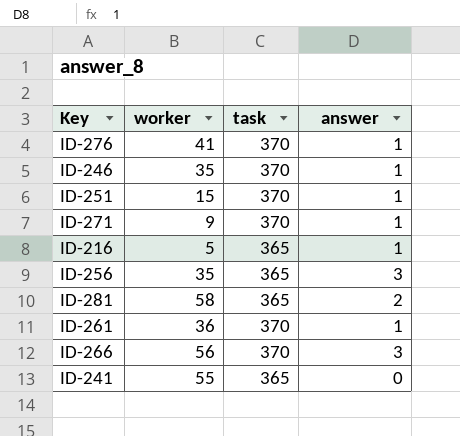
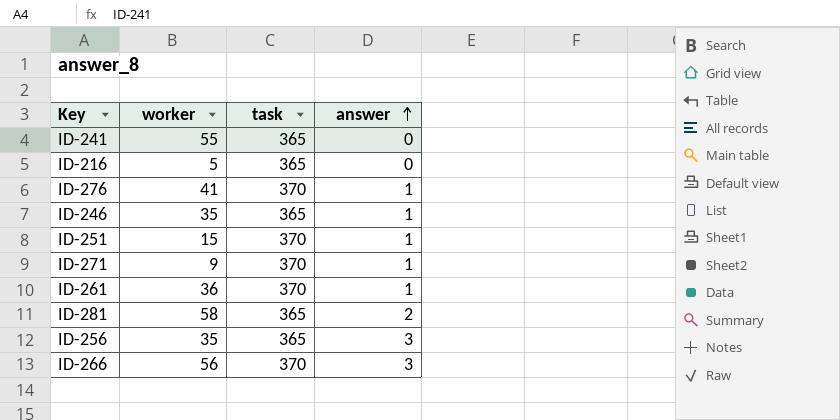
row order: none -> answer ascending
ID-216 | answer: 1 -> 0
ID-246 | task: 370 -> 365

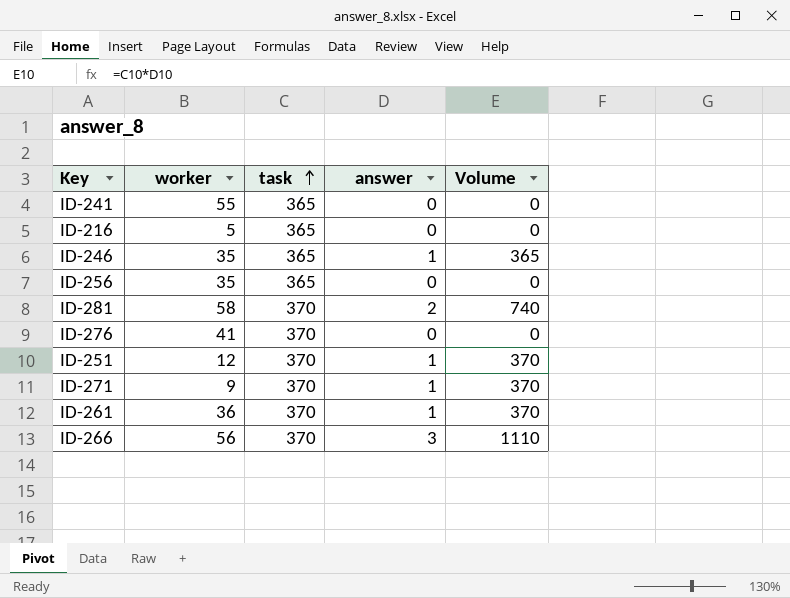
row order: answer ascending -> task ascending
column Volume | formula: none -> [task] * [answer]
ID-256 | answer: 3 -> 0
ID-281 | task: 365 -> 370
ID-276 | answer: 1 -> 0
ID-251 | worker: 15 -> 12

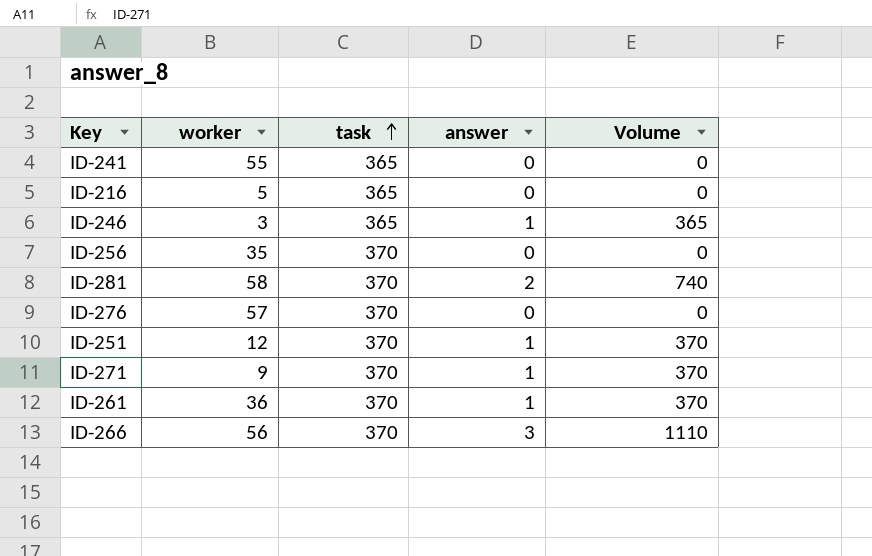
ID-246 | worker: 35 -> 3
ID-256 | task: 365 -> 370
ID-276 | worker: 41 -> 57

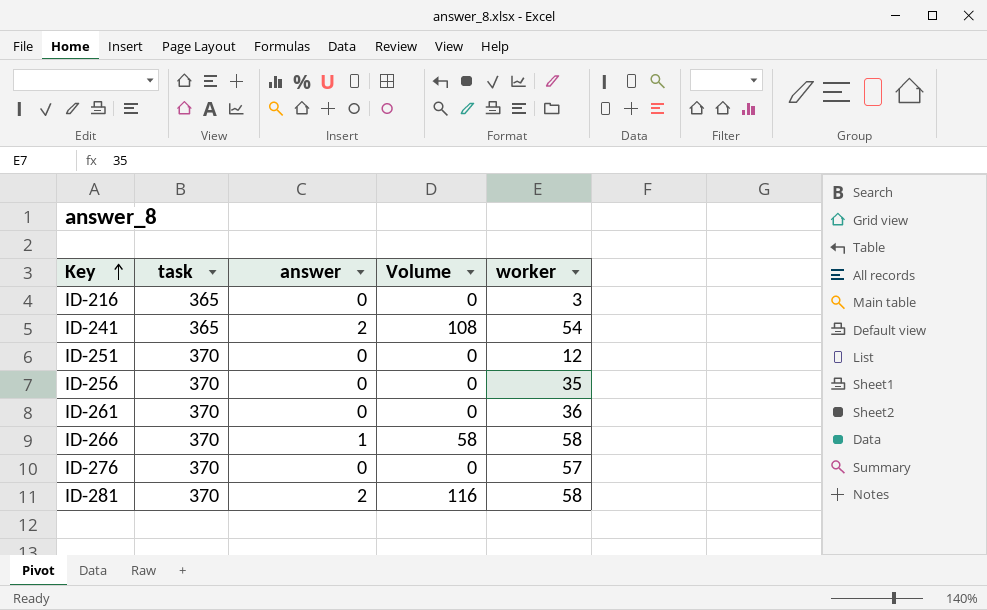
row order: task ascending -> Key ascending
column Volume | formula: [task] * [answer] -> [answer] * [worker]
column worker | position: 2 -> 5
row ID-246: 3 | 365 | 1 | 365 -> none
row ID-271: 9 | 370 | 1 | 370 -> none
ID-216 | worker: 5 -> 3
ID-241 | answer: 0 -> 2
ID-241 | worker: 55 -> 54
ID-251 | answer: 1 -> 0
ID-261 | answer: 1 -> 0
ID-266 | answer: 3 -> 1
ID-266 | worker: 56 -> 58

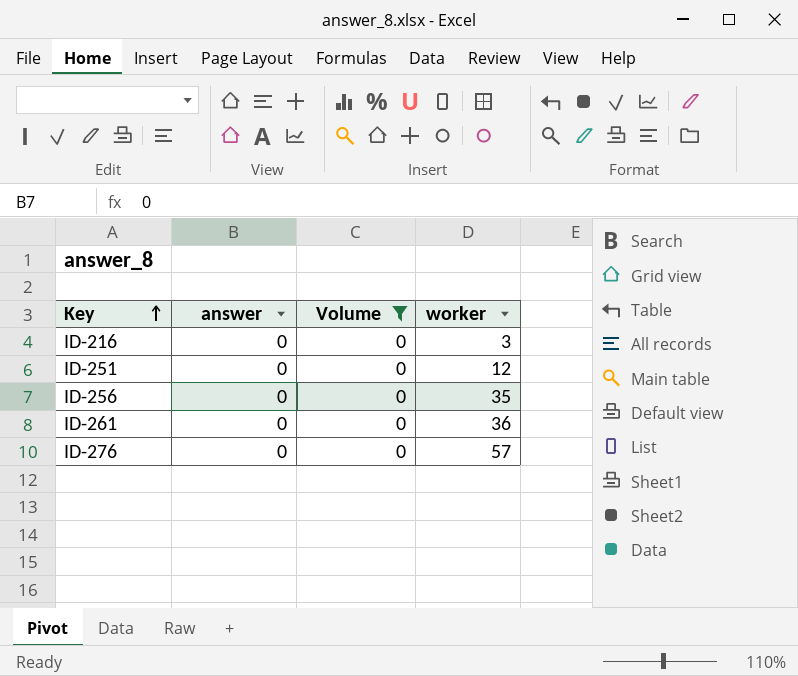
filter: none -> Volume = 0
column task | position: 2 -> none

